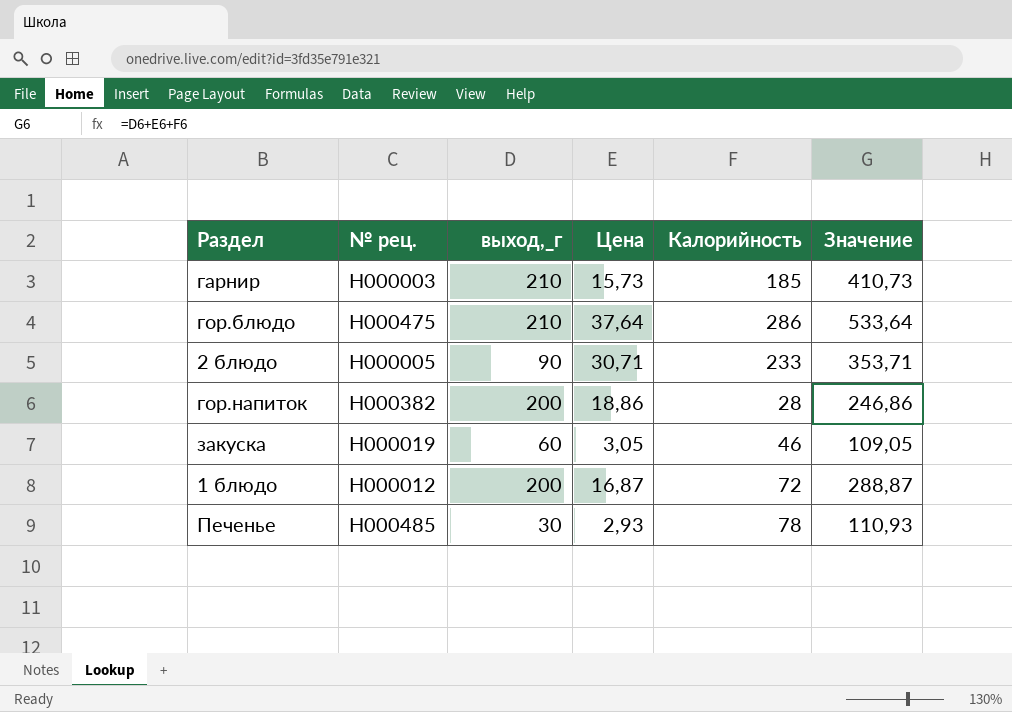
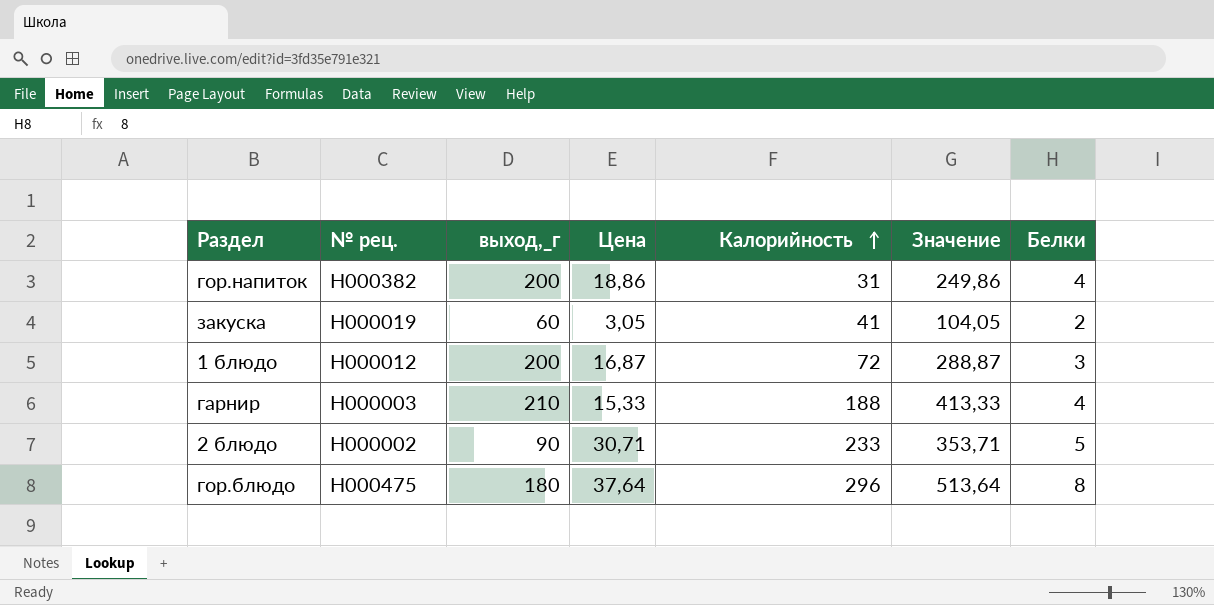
row order: none -> Калорийность ascending
column Белки | position: none -> 7
row Печенье: Н000485 | 30 | 2,93 | 78 | 110,93 -> none
гор.напиток | Калорийность: 28 -> 31
гор.напиток | Значение: 246,86 -> 249,86
закуска | Калорийность: 46 -> 41
закуска | Значение: 109,05 -> 104,05
гарнир | Цена: 15,73 -> 15,33
гарнир | Калорийность: 185 -> 188
гарнир | Значение: 410,73 -> 413,33
2 блюдо | № рец.: Н000005 -> Н000002
гор.блюдо | выход,_г: 210 -> 180
гор.блюдо | Калорийность: 286 -> 296
гор.блюдо | Значение: 533,64 -> 513,64

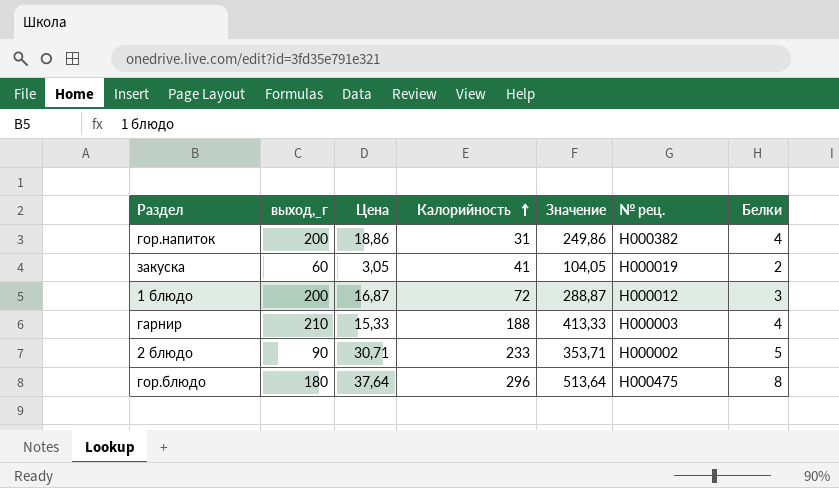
column № рец. | position: 2 -> 6

